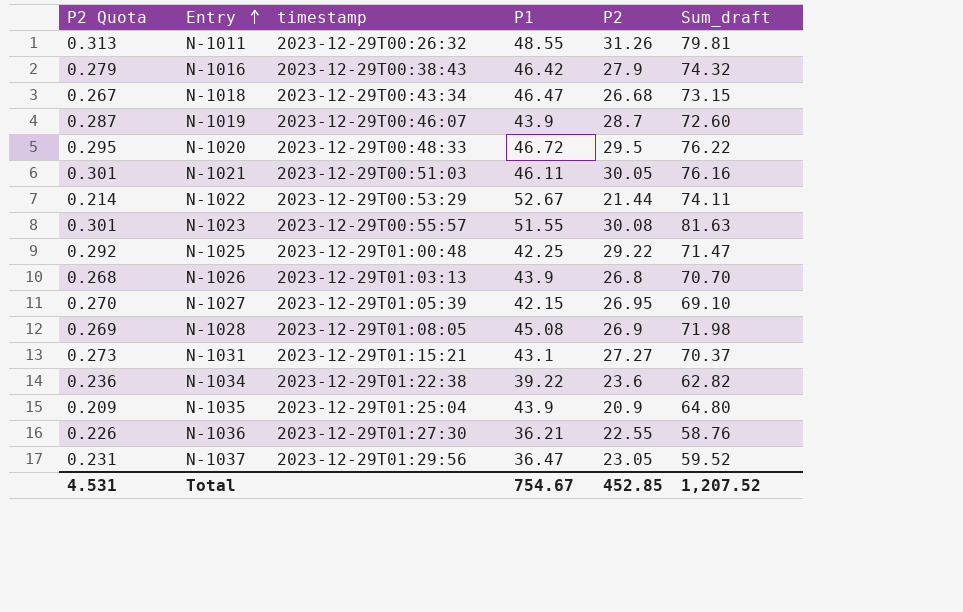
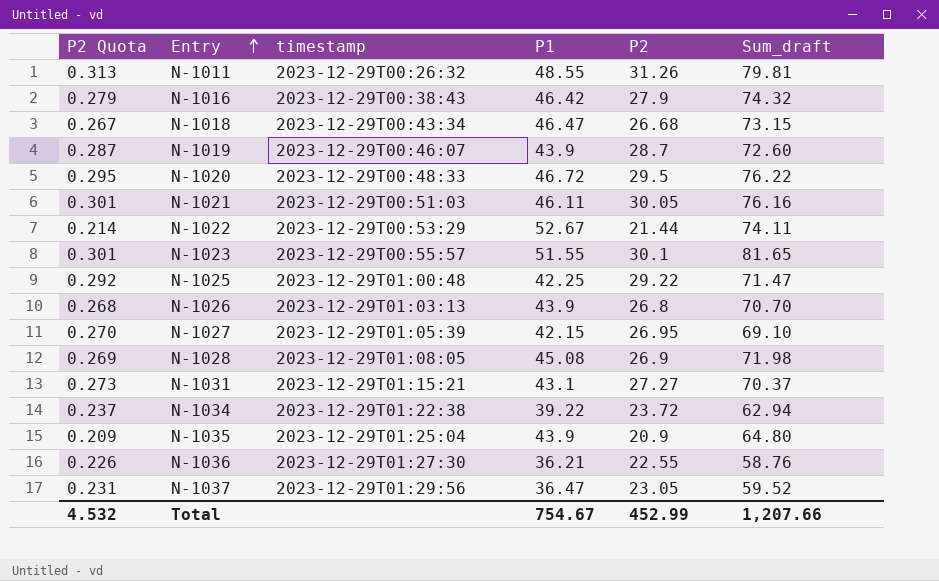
N-1023 | P2: 30.08 -> 30.1
N-1023 | Sum_draft: 81.63 -> 81.65
N-1034 | P2 Quota: 0.236 -> 0.237
N-1034 | P2: 23.6 -> 23.72
N-1034 | Sum_draft: 62.82 -> 62.94
Total | P2 Quota: 4.531 -> 4.532
Total | P2: 452.85 -> 452.99
Total | Sum_draft: 1,207.52 -> 1,207.66

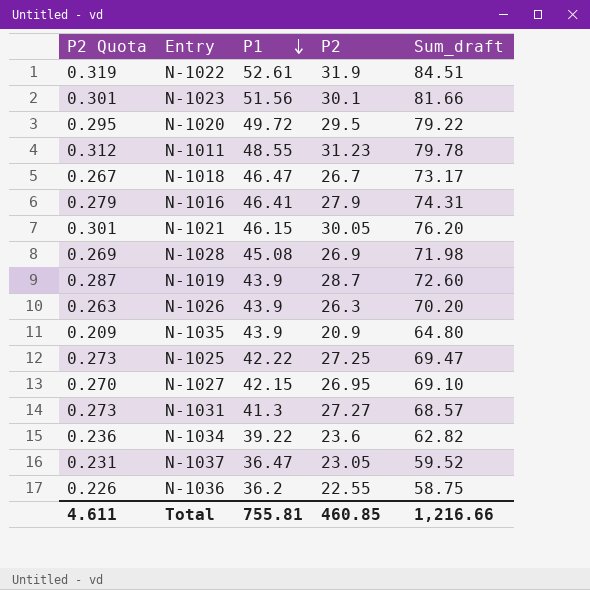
row order: Entry ascending -> P1 descending
column timestamp | position: 3 -> none
N-1022 | P2 Quota: 0.214 -> 0.319
N-1022 | P1: 52.67 -> 52.61
N-1022 | P2: 21.44 -> 31.9
N-1022 | Sum_draft: 74.11 -> 84.51
N-1023 | P1: 51.55 -> 51.56
N-1023 | Sum_draft: 81.65 -> 81.66
N-1020 | P1: 46.72 -> 49.72
N-1020 | Sum_draft: 76.22 -> 79.22
N-1011 | P2 Quota: 0.313 -> 0.312
N-1011 | P2: 31.26 -> 31.23
N-1011 | Sum_draft: 79.81 -> 79.78
N-1018 | P2: 26.68 -> 26.7
N-1018 | Sum_draft: 73.15 -> 73.17
N-1016 | P1: 46.42 -> 46.41
N-1016 | Sum_draft: 74.32 -> 74.31
N-1021 | P1: 46.11 -> 46.15
N-1021 | Sum_draft: 76.16 -> 76.20
N-1026 | P2 Quota: 0.268 -> 0.263
N-1026 | P2: 26.8 -> 26.3
N-1026 | Sum_draft: 70.70 -> 70.20
N-1025 | P2 Quota: 0.292 -> 0.273
N-1025 | P1: 42.25 -> 42.22
N-1025 | P2: 29.22 -> 27.25
N-1025 | Sum_draft: 71.47 -> 69.47
N-1031 | P1: 43.1 -> 41.3
N-1031 | Sum_draft: 70.37 -> 68.57
N-1034 | P2 Quota: 0.237 -> 0.236
N-1034 | P2: 23.72 -> 23.6
N-1034 | Sum_draft: 62.94 -> 62.82
N-1036 | P1: 36.21 -> 36.2
N-1036 | Sum_draft: 58.76 -> 58.75
Total | P2 Quota: 4.532 -> 4.611
Total | P1: 754.67 -> 755.81
Total | P2: 452.99 -> 460.85
Total | Sum_draft: 1,207.66 -> 1,216.66

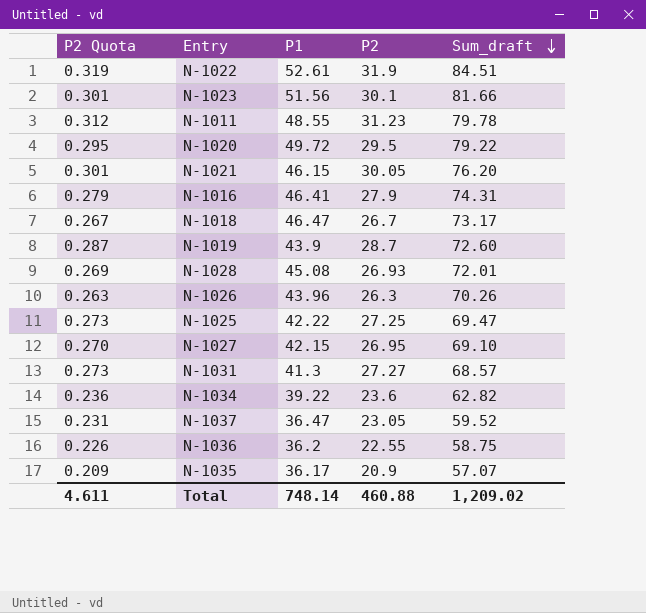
row order: P1 descending -> Sum_draft descending
N-1028 | P2: 26.9 -> 26.93
N-1028 | Sum_draft: 71.98 -> 72.01
N-1026 | P1: 43.9 -> 43.96
N-1026 | Sum_draft: 70.20 -> 70.26
N-1035 | P1: 43.9 -> 36.17
N-1035 | Sum_draft: 64.80 -> 57.07
Total | P1: 755.81 -> 748.14
Total | P2: 460.85 -> 460.88
Total | Sum_draft: 1,216.66 -> 1,209.02

